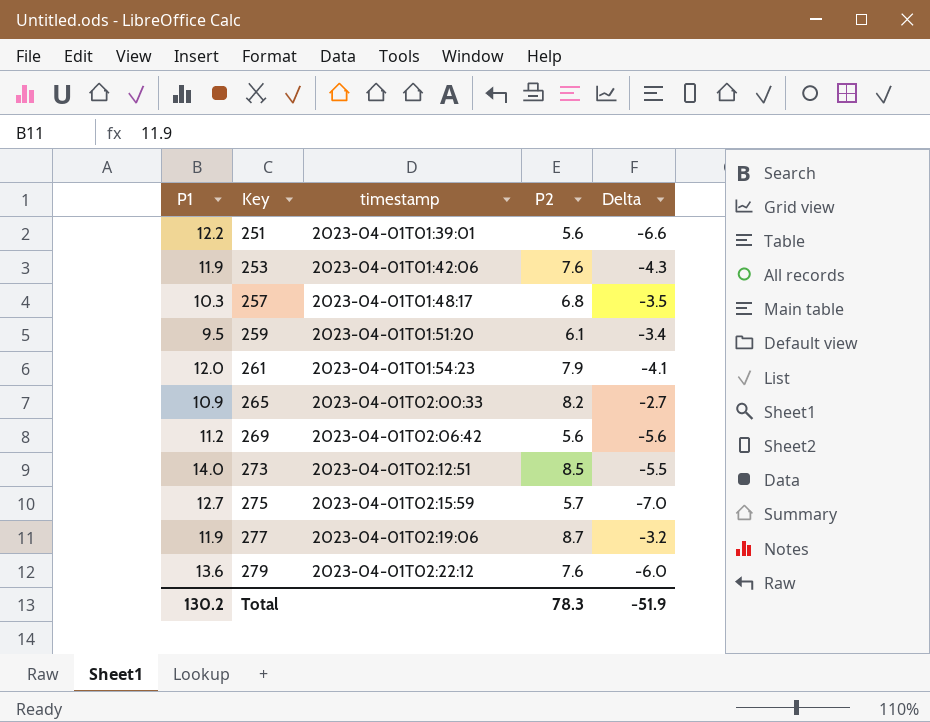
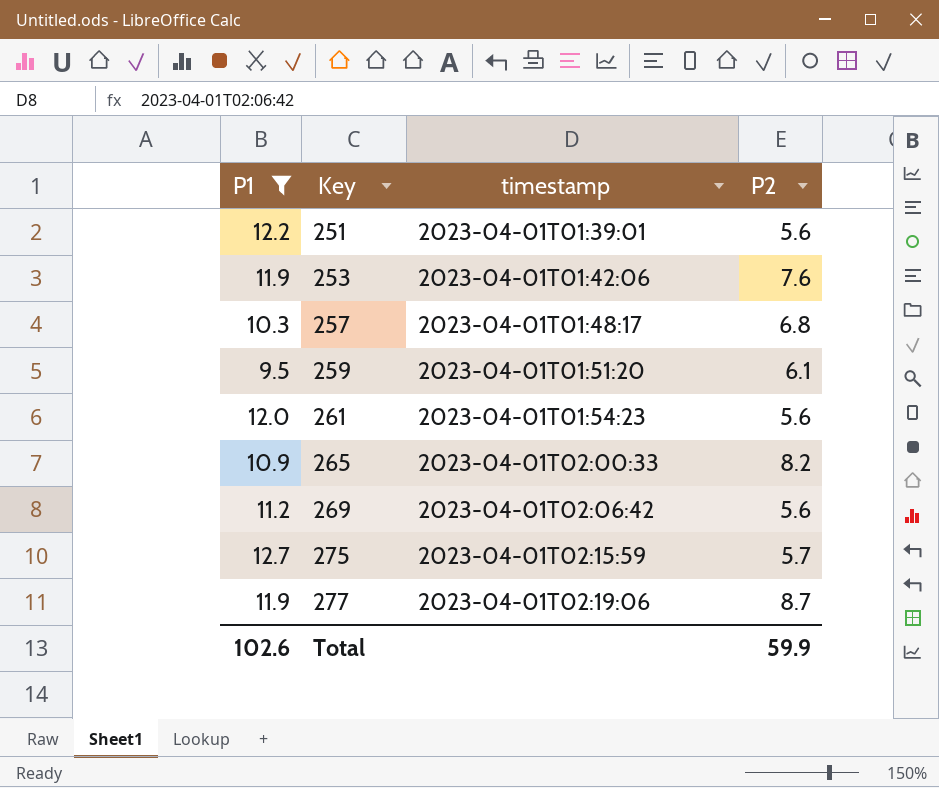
filter: none -> P1 <= 12.7
column Delta | formula: [P2] - [P1] -> none
261 | P2: 7.9 -> 5.6
Total | P1: 130.2 -> 102.6
Total | P2: 78.3 -> 59.9

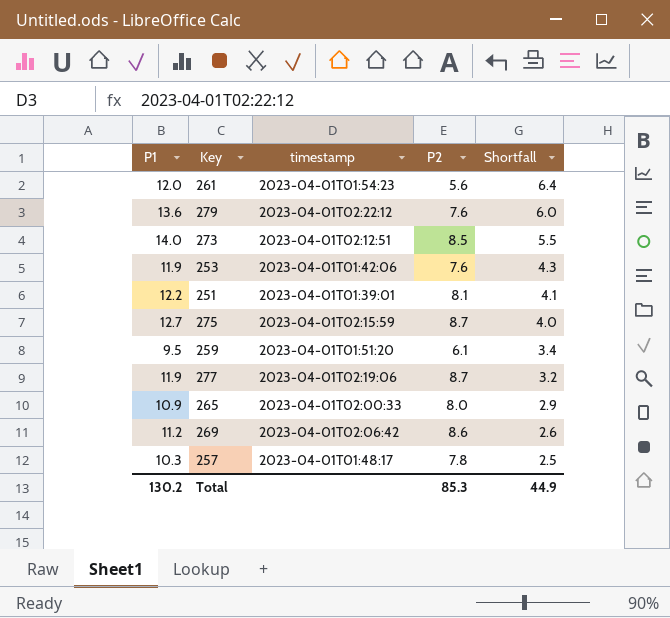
filter: P1 <= 12.7 -> none
row order: Key ascending -> Shortfall descending
column Shortfall | formula: none -> [P1] - [P2]
251 | P2: 5.6 -> 8.1
275 | P2: 5.7 -> 8.7
265 | P2: 8.2 -> 8.0
269 | P2: 5.6 -> 8.6
257 | P2: 6.8 -> 7.8
Total | P1: 102.6 -> 130.2
Total | P2: 59.9 -> 85.3

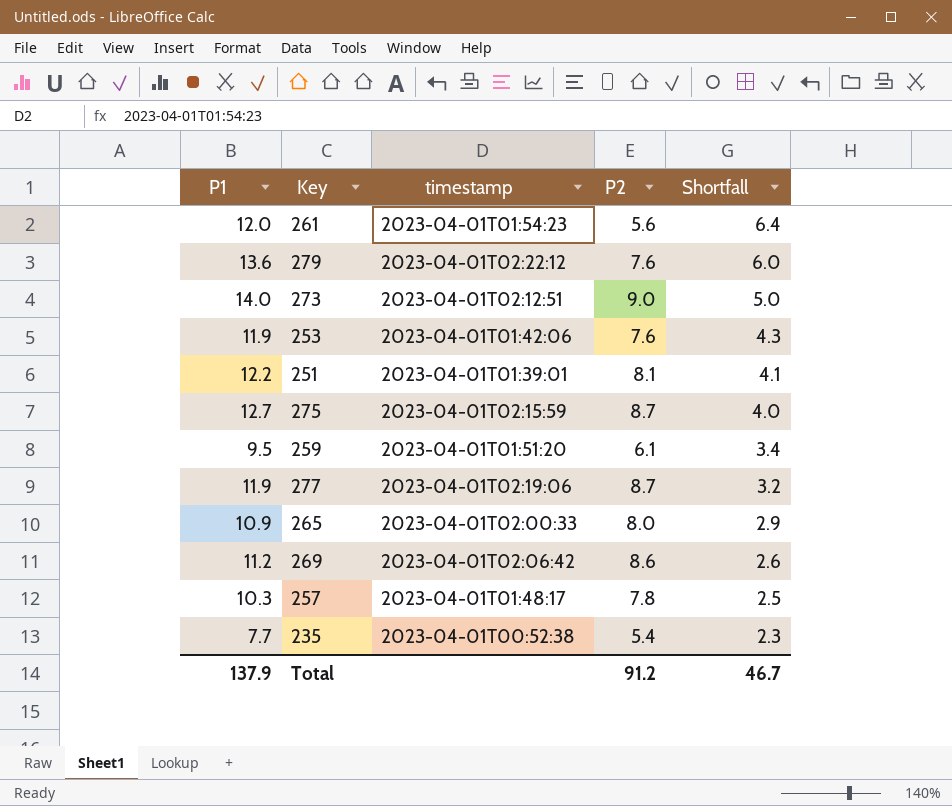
273 | P2: 8.5 -> 9.0
273 | Shortfall: 5.5 -> 5.0
row 235: none -> 7.7 | 2023-04-01T00:52:38 | 5.4 | 2.3
Total | P1: 130.2 -> 137.9
Total | P2: 85.3 -> 91.2
Total | Shortfall: 44.9 -> 46.7

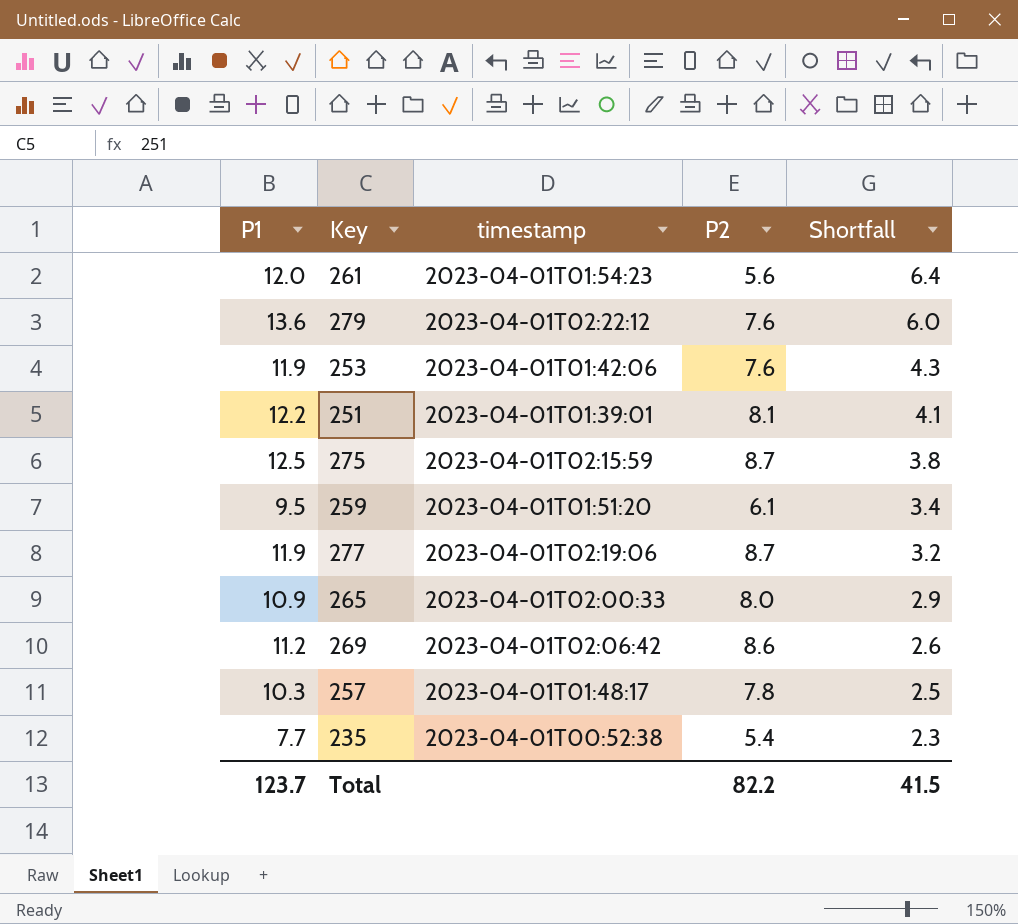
row 273: 14.0 | 2023-04-01T02:12:51 | 9.0 | 5.0 -> none
275 | P1: 12.7 -> 12.5
275 | Shortfall: 4.0 -> 3.8
Total | P1: 137.9 -> 123.7
Total | P2: 91.2 -> 82.2
Total | Shortfall: 46.7 -> 41.5

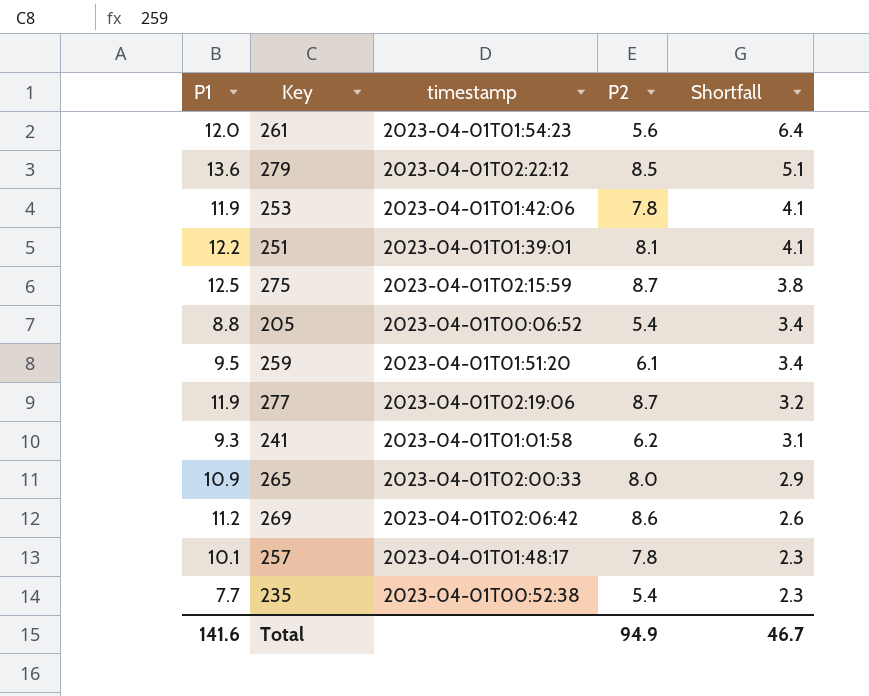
279 | P2: 7.6 -> 8.5
279 | Shortfall: 6.0 -> 5.1
253 | P2: 7.6 -> 7.8
253 | Shortfall: 4.3 -> 4.1
row 205: none -> 8.8 | 2023-04-01T00:06:52 | 5.4 | 3.4
row 241: none -> 9.3 | 2023-04-01T01:01:58 | 6.2 | 3.1
257 | P1: 10.3 -> 10.1
257 | Shortfall: 2.5 -> 2.3
Total | P1: 123.7 -> 141.6
Total | P2: 82.2 -> 94.9
Total | Shortfall: 41.5 -> 46.7

